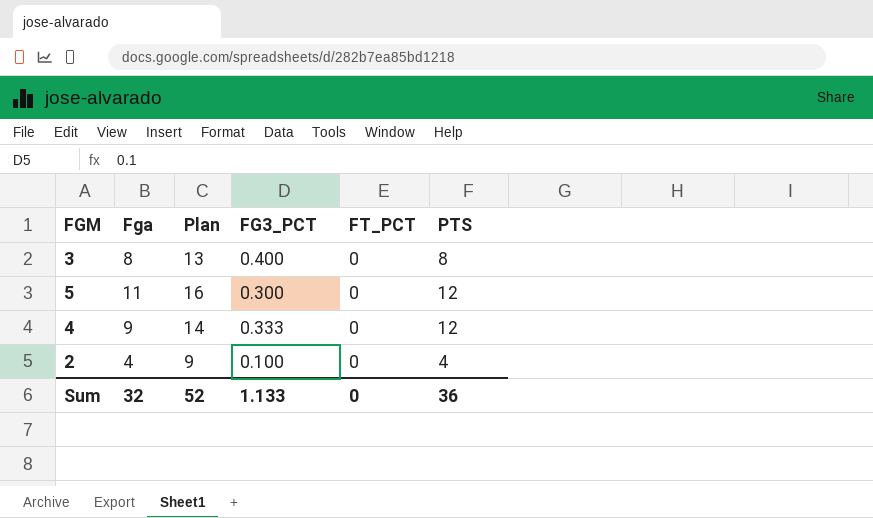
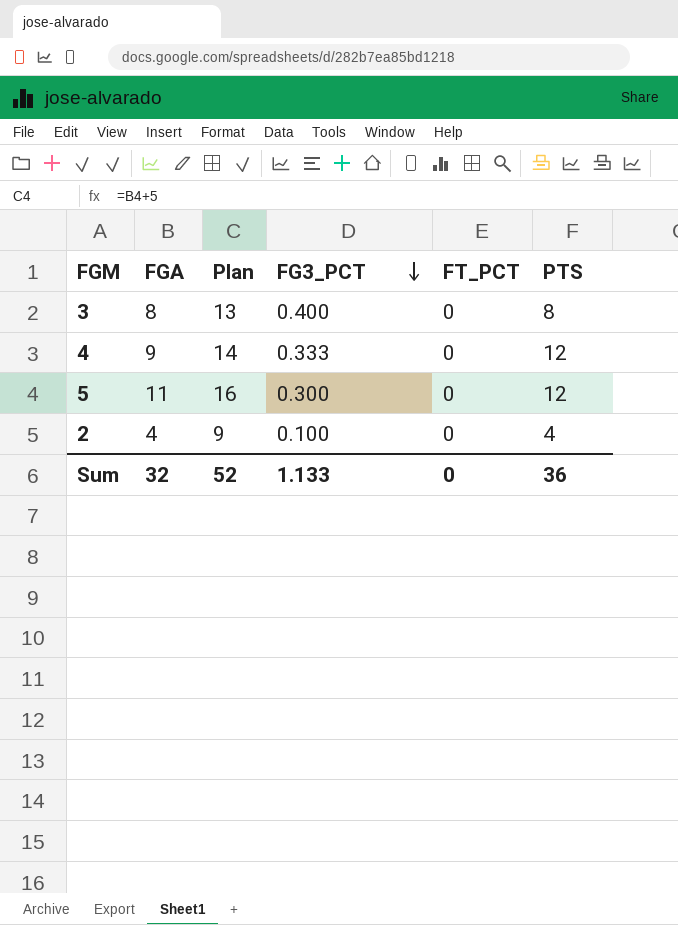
row order: none -> FG3_PCT descending
column name: Fga -> FGA

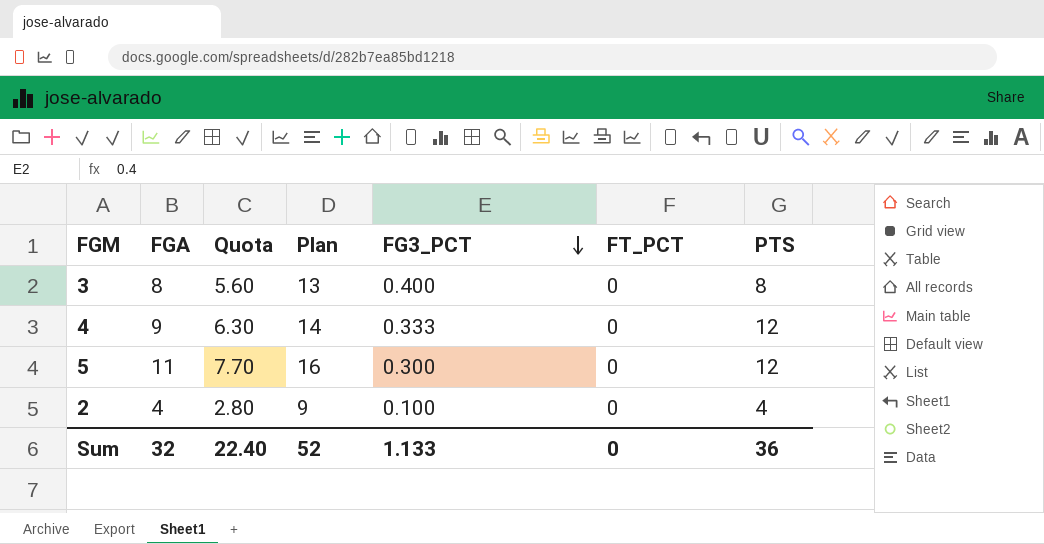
column Quota | formula: none -> [FGA] * 0.7

